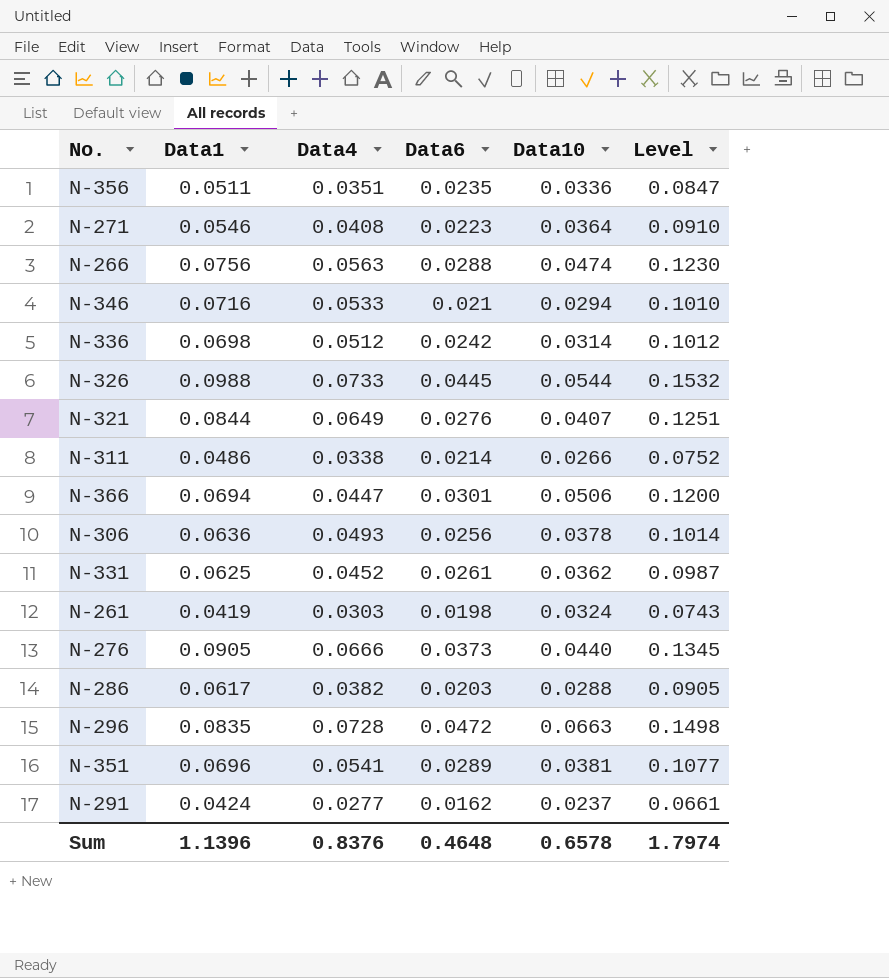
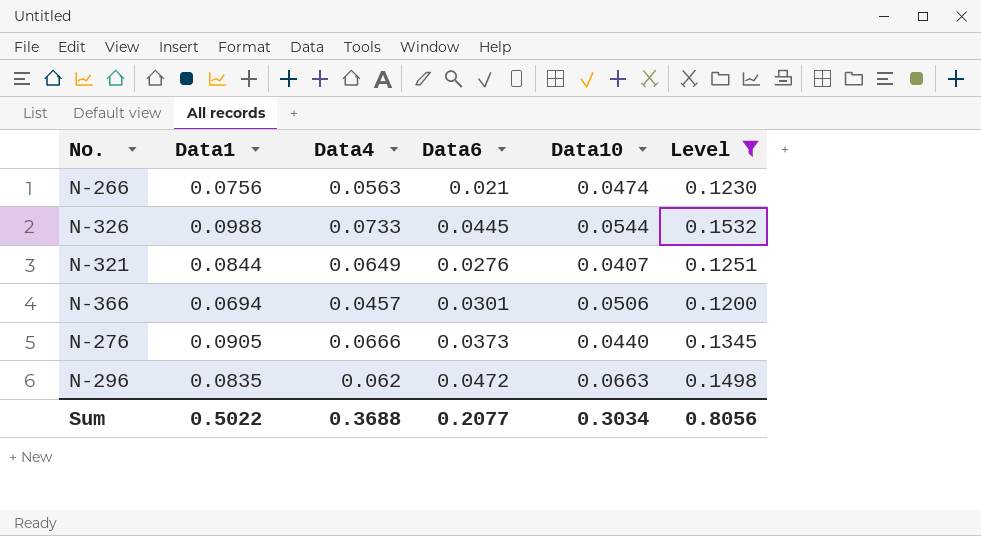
filter: none -> Level >= 0.1200
N-266 | Data6: 0.0288 -> 0.021
N-366 | Data4: 0.0447 -> 0.0457
N-296 | Data4: 0.0728 -> 0.062
Sum | Data1: 1.1396 -> 0.5022
Sum | Data4: 0.8376 -> 0.3688
Sum | Data6: 0.4648 -> 0.2077
Sum | Data10: 0.6578 -> 0.3034
Sum | Level: 1.7974 -> 0.8056

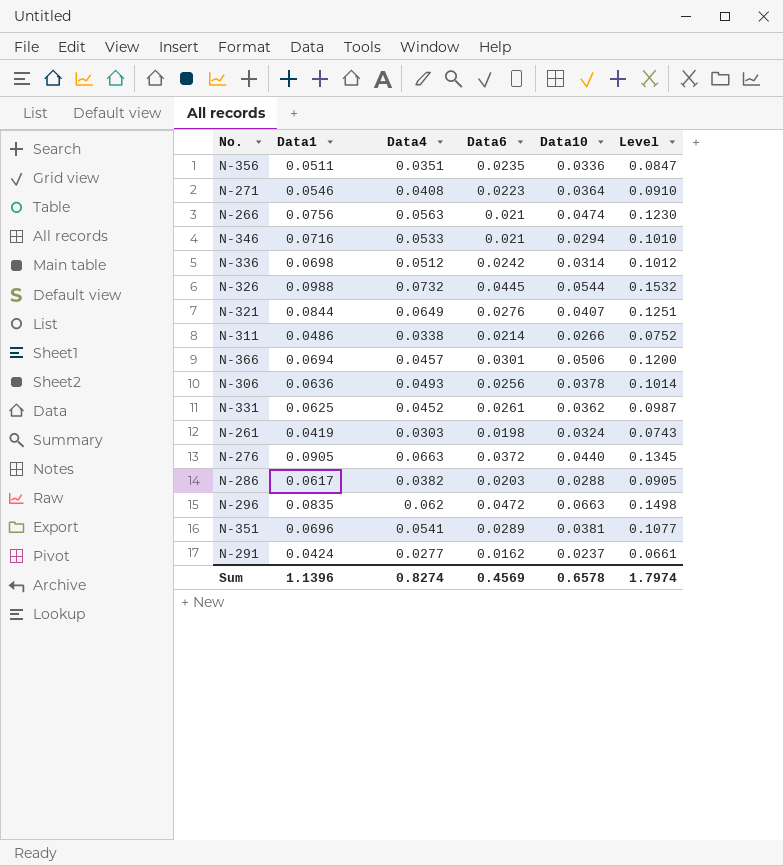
filter: Level >= 0.1200 -> none
N-326 | Data4: 0.0733 -> 0.0732
N-276 | Data4: 0.0666 -> 0.0663
N-276 | Data6: 0.0373 -> 0.0372
Sum | Data1: 0.5022 -> 1.1396
Sum | Data4: 0.3688 -> 0.8274
Sum | Data6: 0.2077 -> 0.4569
Sum | Data10: 0.3034 -> 0.6578
Sum | Level: 0.8056 -> 1.7974

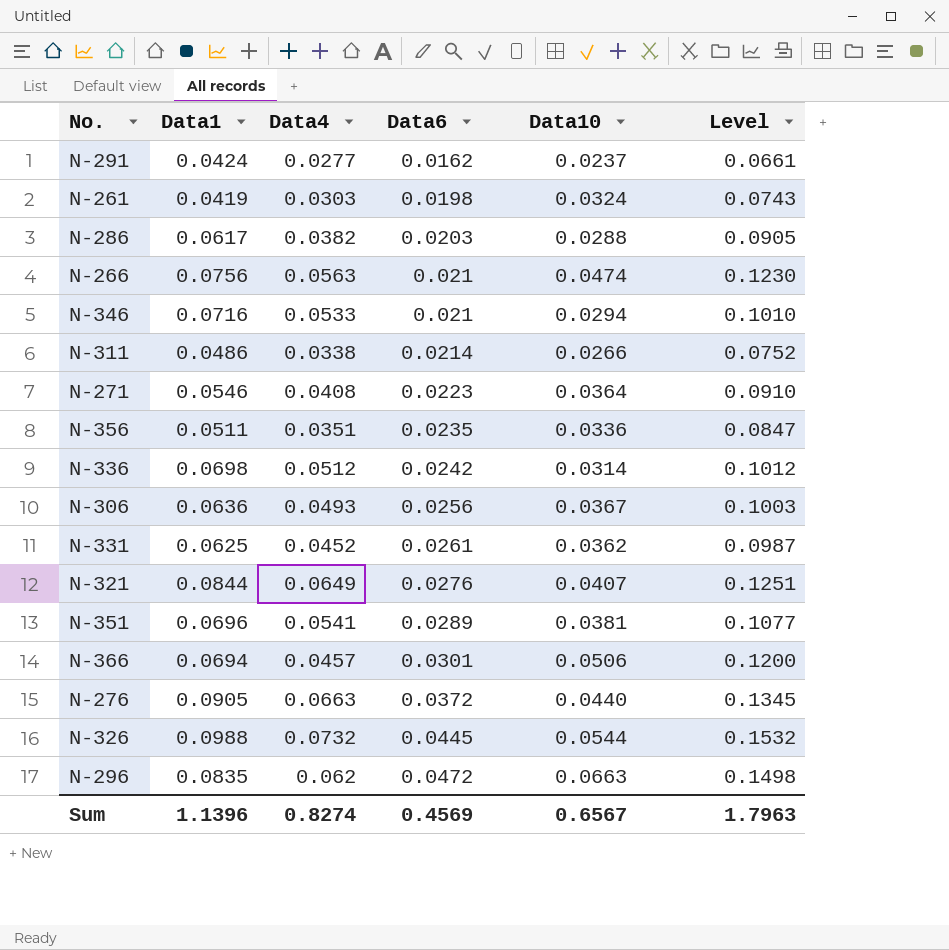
row order: none -> Data6 ascending
N-306 | Data10: 0.0378 -> 0.0367
N-306 | Level: 0.1014 -> 0.1003
Sum | Data10: 0.6578 -> 0.6567
Sum | Level: 1.7974 -> 1.7963

